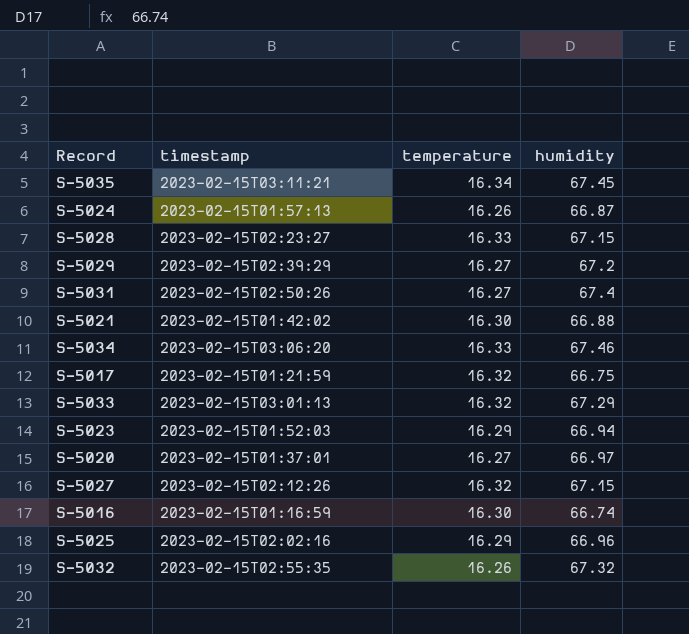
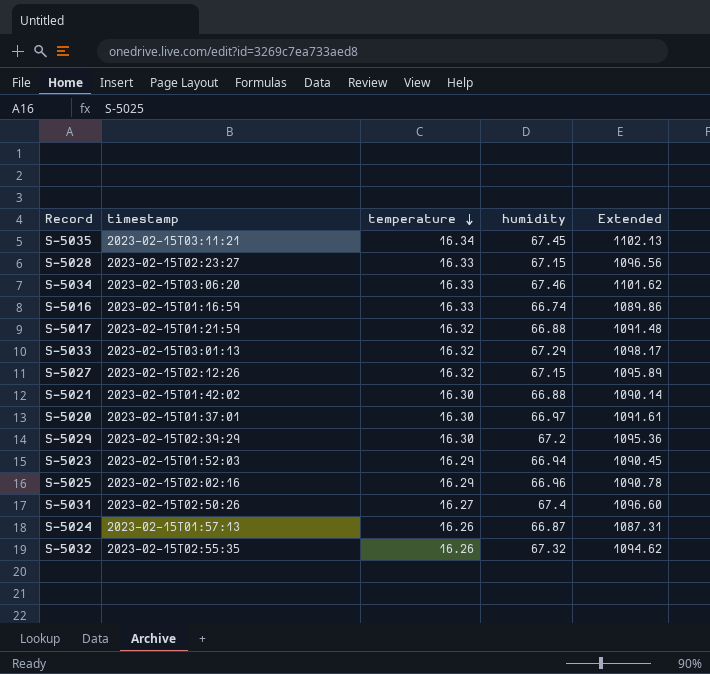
row order: none -> temperature descending
column Extended | formula: none -> [temperature] * [humidity]
S-5016 | temperature: 16.30 -> 16.33
S-5017 | humidity: 66.75 -> 66.88
S-5020 | temperature: 16.27 -> 16.30
S-5029 | temperature: 16.27 -> 16.30

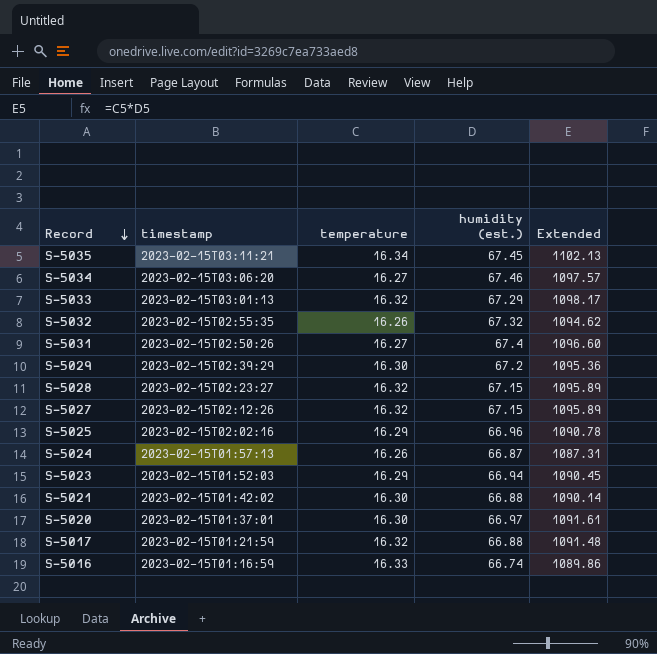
row order: temperature descending -> Record descending
column name: humidity -> humidity (est.)
S-5034 | temperature: 16.33 -> 16.27
S-5034 | Extended: 1101.62 -> 1097.57
S-5028 | temperature: 16.33 -> 16.32
S-5028 | Extended: 1096.56 -> 1095.89

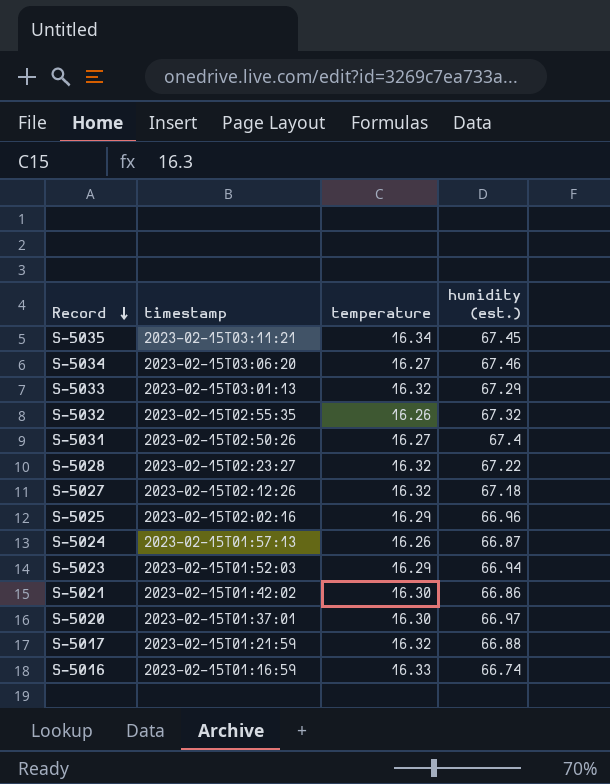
column Extended | formula: [temperature] * [humidity (est.)] -> none
row S-5029: 2023-02-15T02:39:29 | 16.30 | 67.2 | 1095.36 -> none
S-5028 | humidity (est.): 67.15 -> 67.22
S-5027 | humidity (est.): 67.15 -> 67.18
S-5021 | humidity (est.): 66.88 -> 66.86

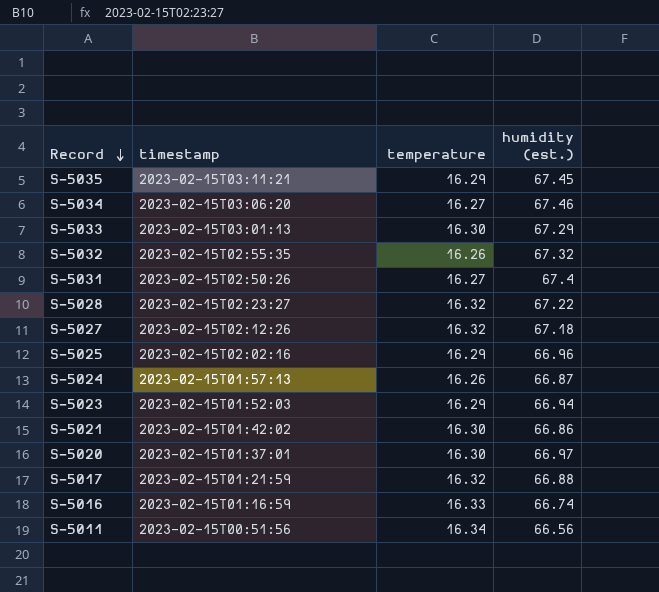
S-5035 | temperature: 16.34 -> 16.29
S-5033 | temperature: 16.32 -> 16.30
row S-5011: none -> 2023-02-15T00:51:56 | 16.34 | 66.56

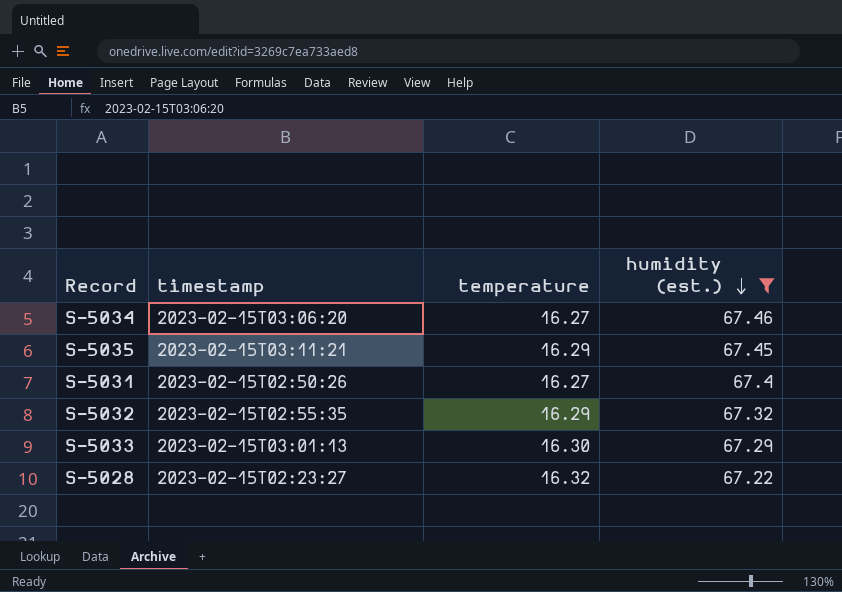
filter: none -> humidity (est.) >= 67.22
row order: Record descending -> humidity (est.) descending
S-5032 | temperature: 16.26 -> 16.29

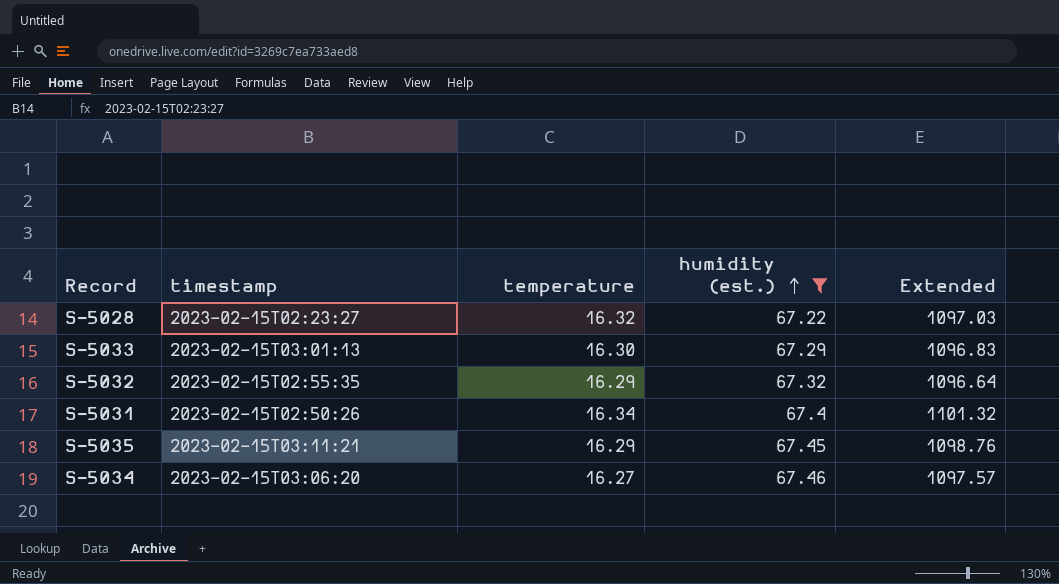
row order: humidity (est.) descending -> humidity (est.) ascending
column Extended | formula: none -> [temperature] * [humidity (est.)]
S-5031 | temperature: 16.27 -> 16.34

